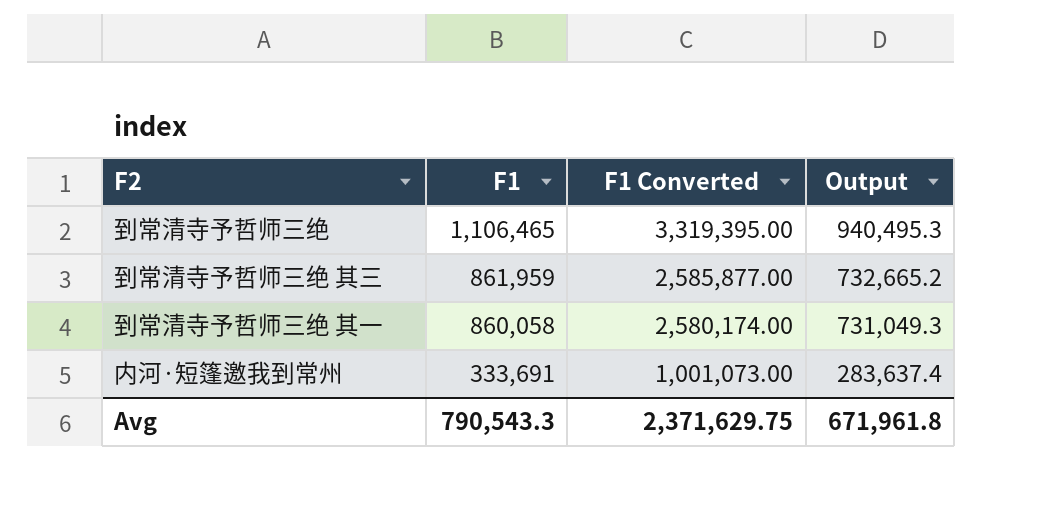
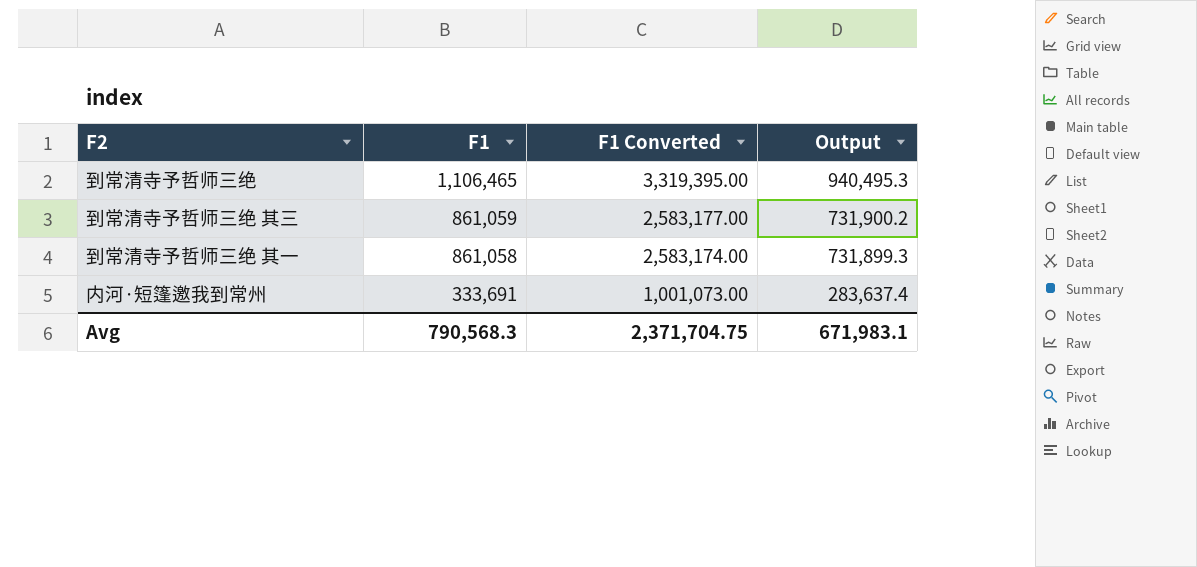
到常清寺予哲师三绝 其三 | F1: 861,959 -> 861,059
到常清寺予哲师三绝 其三 | F1 Converted: 2,585,877.00 -> 2,583,177.00
到常清寺予哲师三绝 其三 | Output: 732,665.2 -> 731,900.2
到常清寺予哲师三绝 其一 | F1: 860,058 -> 861,058
到常清寺予哲师三绝 其一 | F1 Converted: 2,580,174.00 -> 2,583,174.00
到常清寺予哲师三绝 其一 | Output: 731,049.3 -> 731,899.3
Avg | F1: 790,543.3 -> 790,568.3
Avg | F1 Converted: 2,371,629.75 -> 2,371,704.75
Avg | Output: 671,961.8 -> 671,983.1

